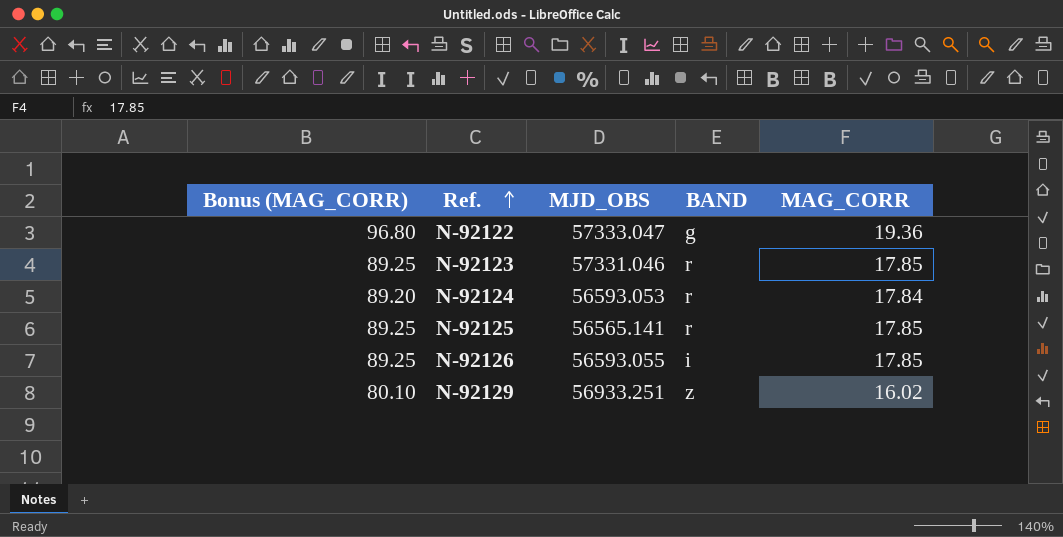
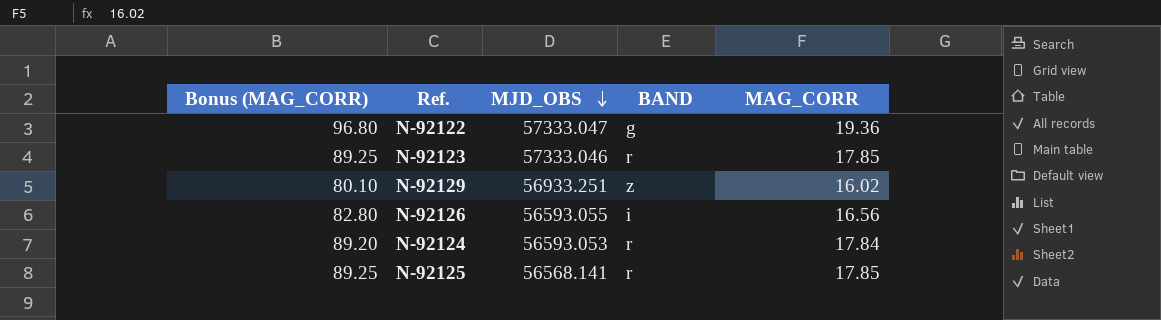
row order: Ref. ascending -> MJD_OBS descending
N-92123 | MJD_OBS: 57331.046 -> 57333.046
N-92126 | Bonus (MAG_CORR): 89.25 -> 82.80
N-92126 | MAG_CORR: 17.85 -> 16.56
N-92125 | MJD_OBS: 56565.141 -> 56568.141

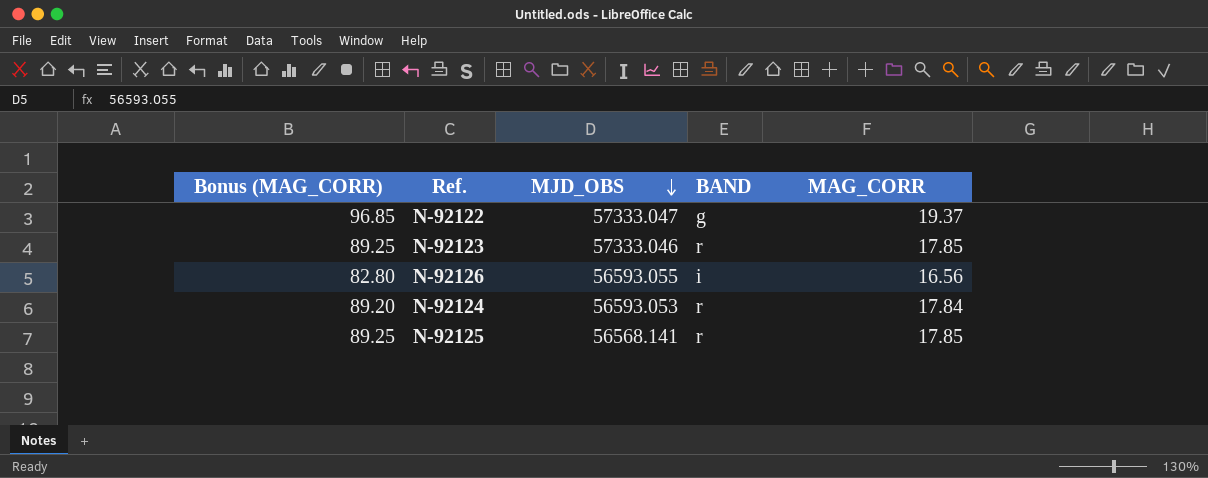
row N-92129: 80.10 | 56933.251 | z | 16.02 -> none
N-92122 | Bonus (MAG_CORR): 96.80 -> 96.85
N-92122 | MAG_CORR: 19.36 -> 19.37

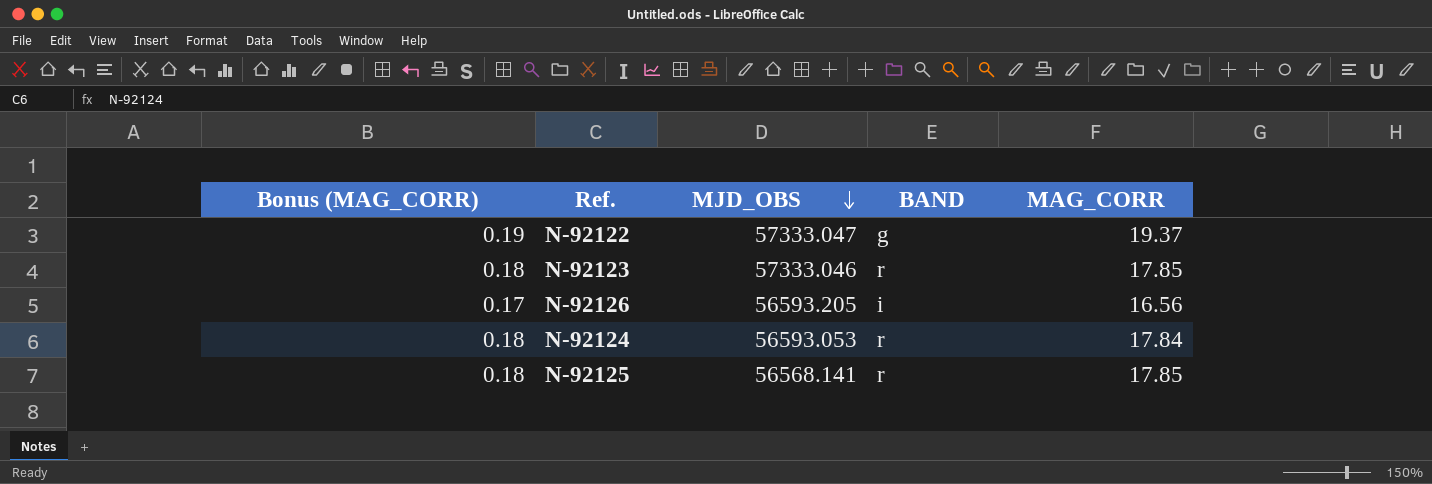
column Bonus (MAG_CORR) | formula: [MAG_CORR] * 5 -> [MAG_CORR] * 0.01
N-92126 | MJD_OBS: 56593.055 -> 56593.205

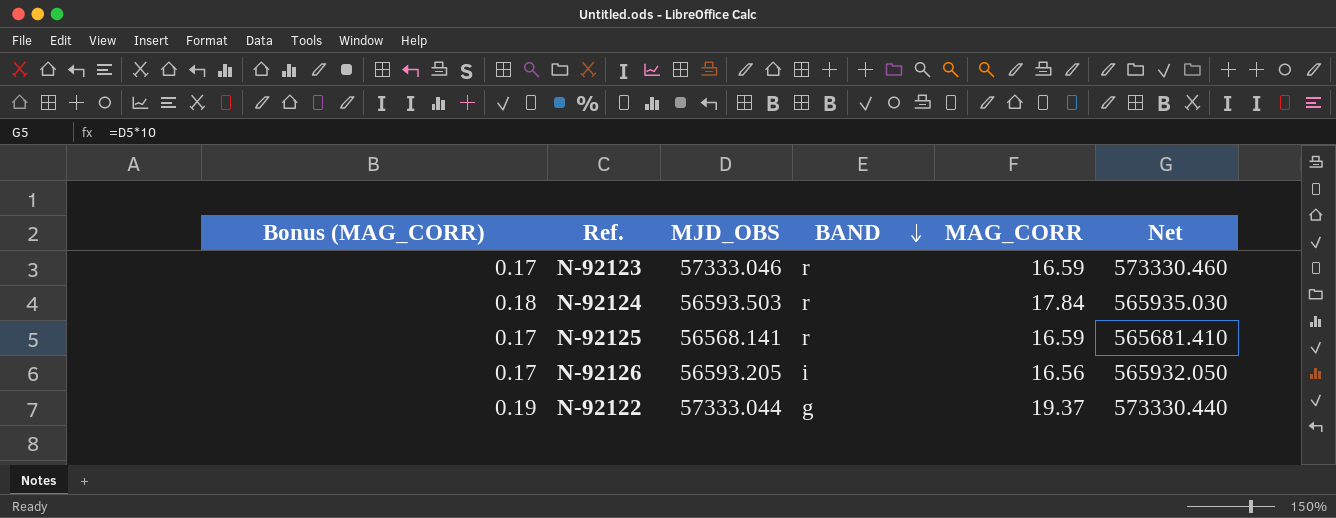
row order: MJD_OBS descending -> BAND descending
column Net | formula: none -> [MJD_OBS] * 10
N-92123 | Bonus (MAG_CORR): 0.18 -> 0.17
N-92123 | MAG_CORR: 17.85 -> 16.59
N-92124 | MJD_OBS: 56593.053 -> 56593.503
N-92125 | Bonus (MAG_CORR): 0.18 -> 0.17
N-92125 | MAG_CORR: 17.85 -> 16.59
N-92122 | MJD_OBS: 57333.047 -> 57333.044

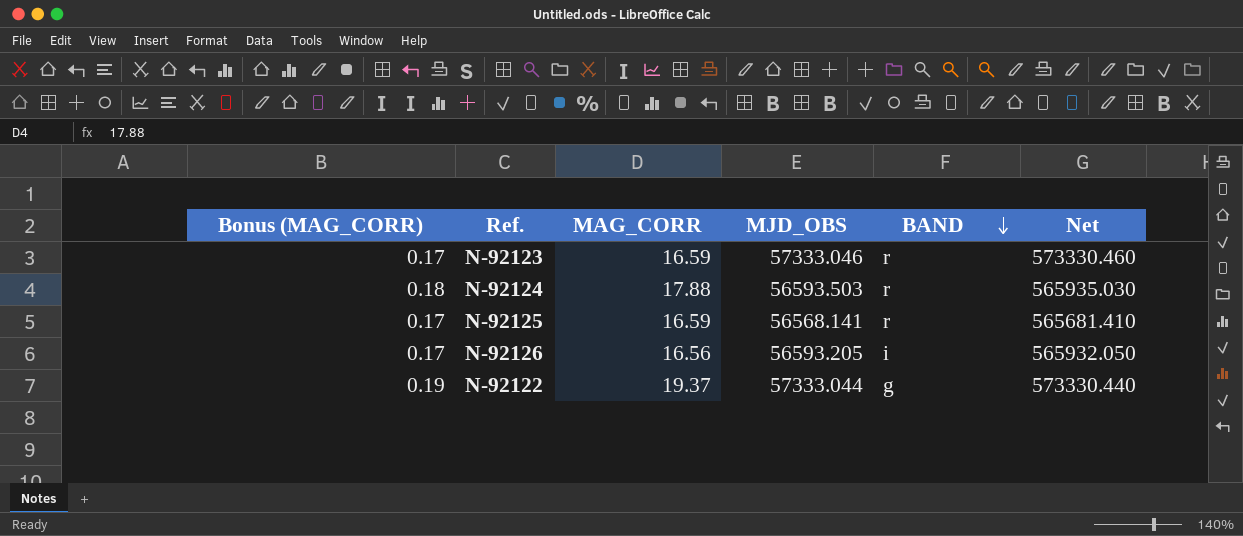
column MAG_CORR | position: 5 -> 3
N-92124 | MAG_CORR: 17.84 -> 17.88

